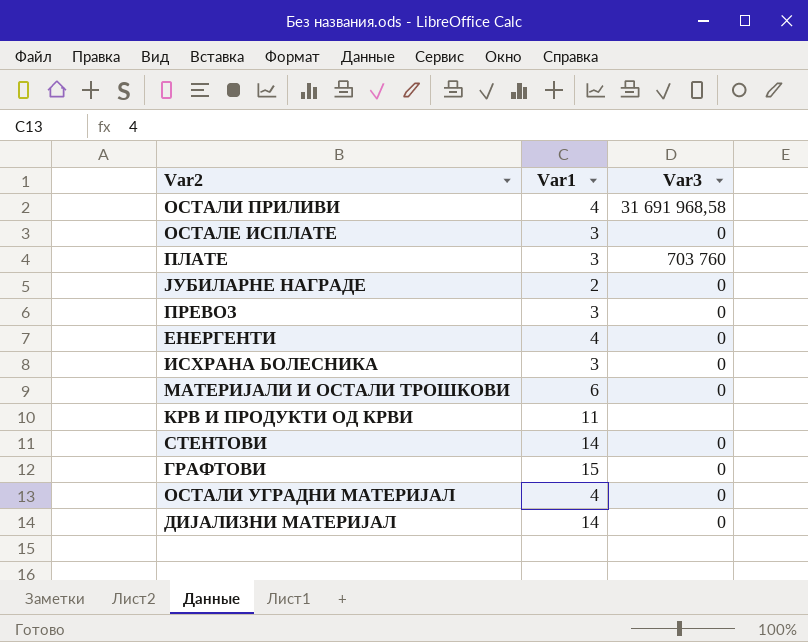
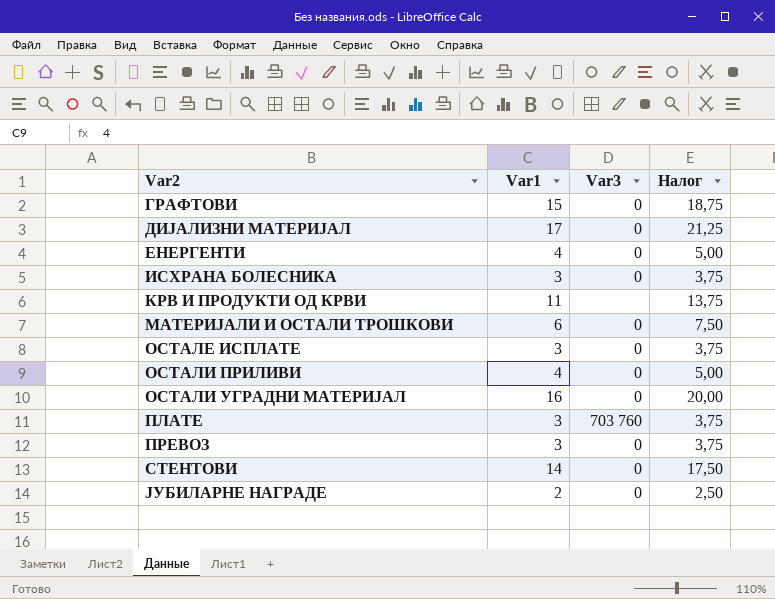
row order: none -> Var2 ascending
column Налог | formula: none -> [Var1] * 1,25
ДИЈАЛИЗНИ МАТЕРИЈАЛ | Var1: 14 -> 17
ОСТАЛИ ПРИЛИВИ | Var3: 31 691 968,58 -> 0
ОСТАЛИ УГРАДНИ МАТЕРИЈАЛ | Var1: 4 -> 16

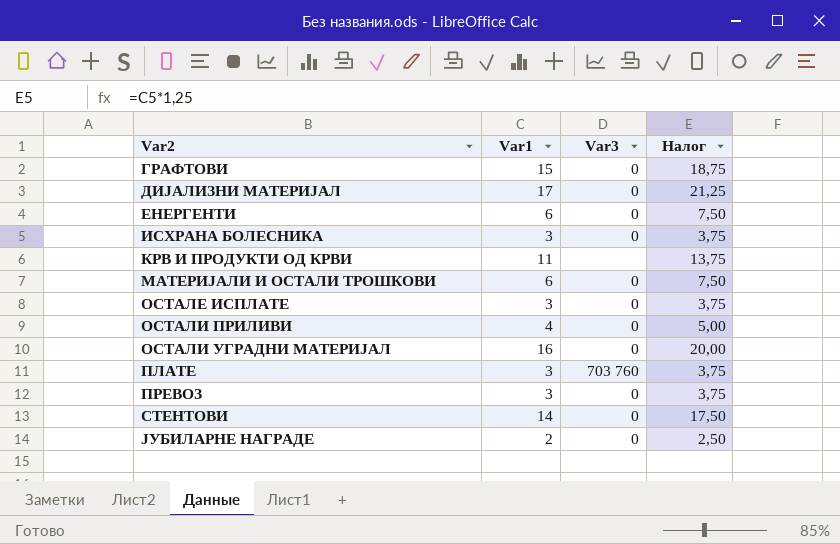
ЕНЕРГЕНТИ | Var1: 4 -> 6
ЕНЕРГЕНТИ | Налог: 5,00 -> 7,50

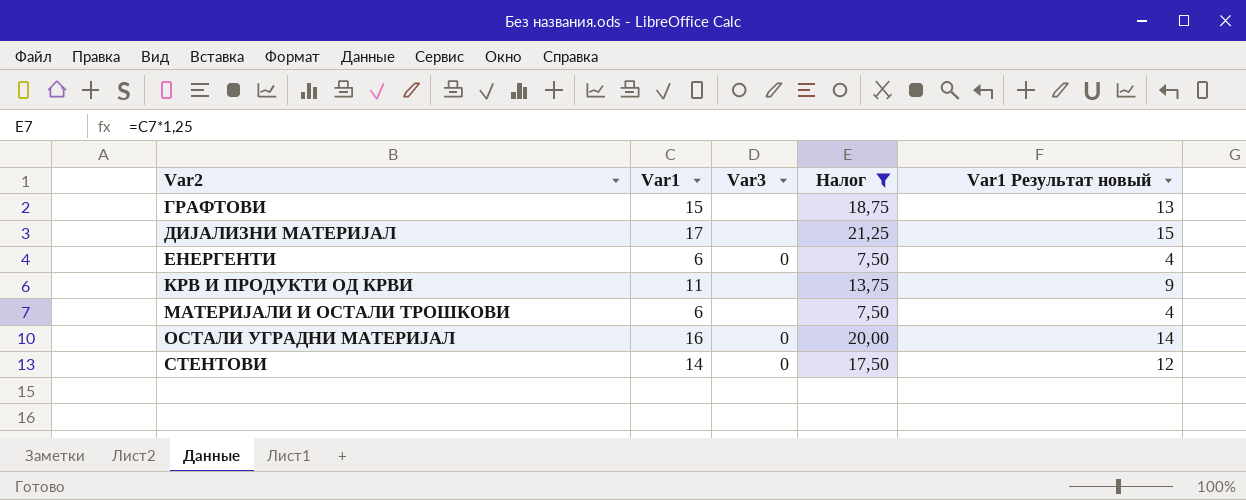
filter: none -> Налог >= 7,50
column Var1 Результат новый | formula: none -> [Var1] - 2
ГРАФТОВИ | Var3: 0 -> none
ДИЈАЛИЗНИ МАТЕРИЈАЛ | Var3: 0 -> none
МАТЕРИЈАЛИ И ОСТАЛИ ТРОШКОВИ | Var3: 0 -> none

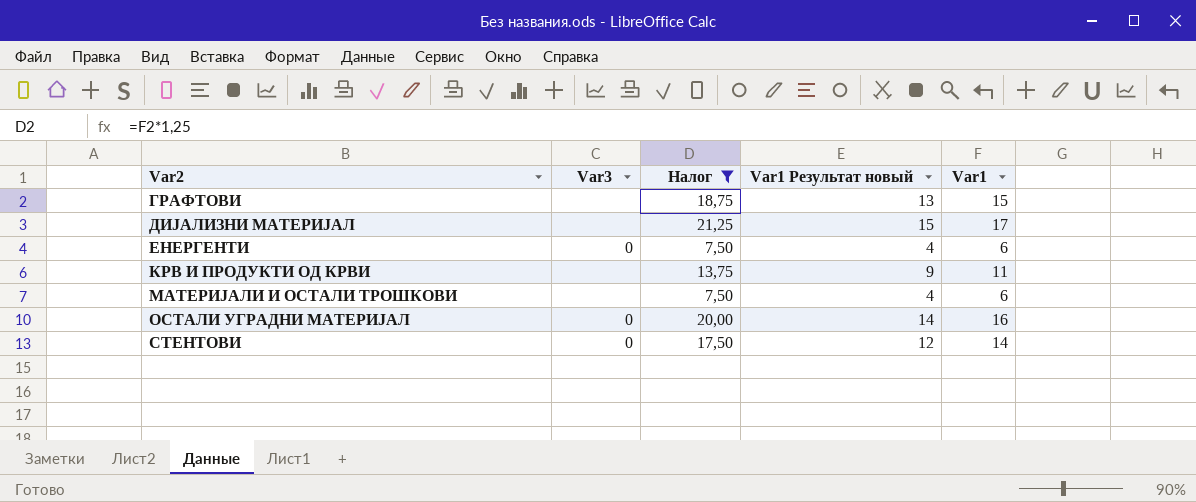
column Var1 | position: 2 -> 5

